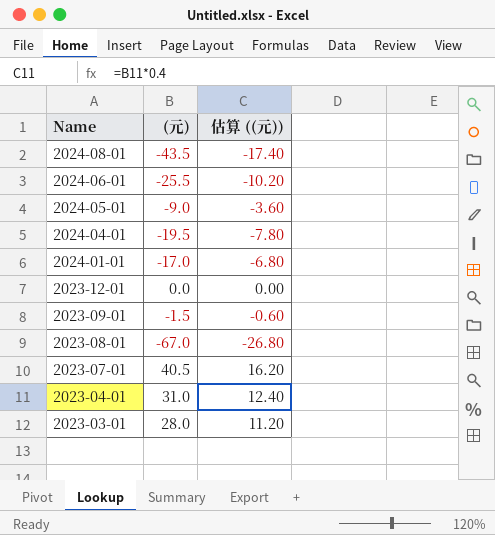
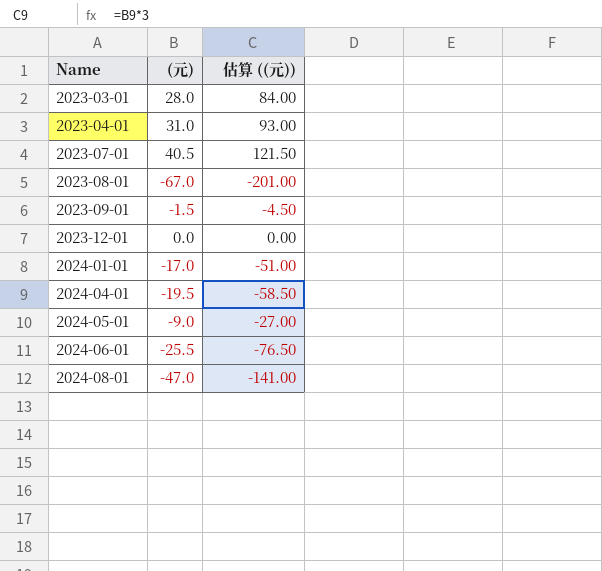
row order: Name descending -> Name ascending
column 估算 ((元)) | formula: [(元)] * 0.4 -> [(元)] * 3
2024-08-01 | (元): -43.5 -> -47.0

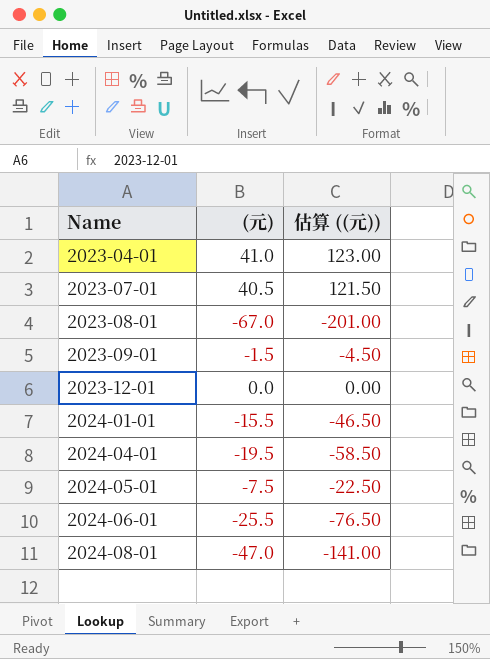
row 2023-03-01: 28.0 | 84.00 -> none
2023-04-01 | (元): 31.0 -> 41.0
2023-04-01 | 估算 ((元)): 93.00 -> 123.00
2024-01-01 | (元): -17.0 -> -15.5
2024-01-01 | 估算 ((元)): -51.00 -> -46.50
2024-05-01 | (元): -9.0 -> -7.5
2024-05-01 | 估算 ((元)): -27.00 -> -22.50

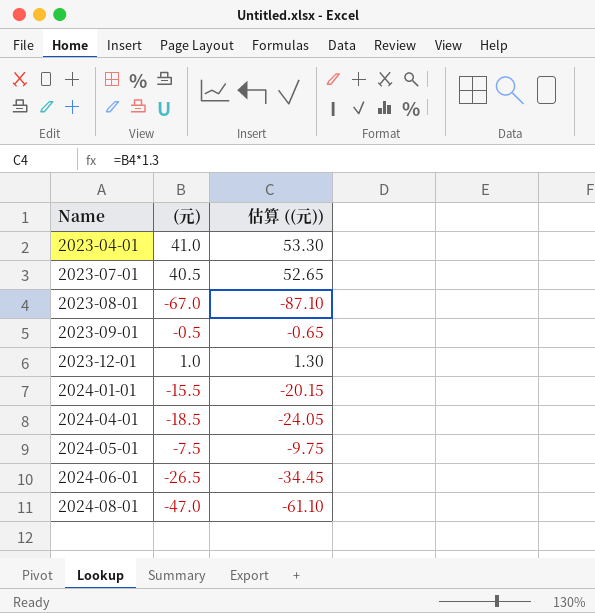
column 估算 ((元)) | formula: [(元)] * 3 -> [(元)] * 1.3
2023-09-01 | (元): -1.5 -> -0.5
2023-12-01 | (元): 0.0 -> 1.0
2024-04-01 | (元): -19.5 -> -18.5
2024-06-01 | (元): -25.5 -> -26.5

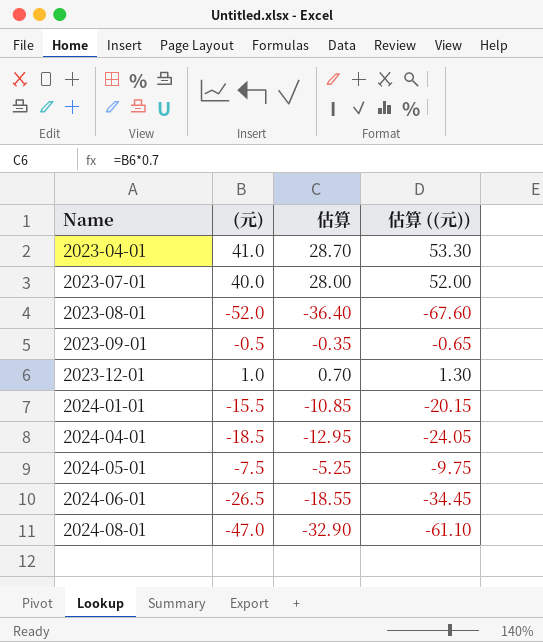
column 估算 | formula: none -> [(元)] * 0.7
2023-07-01 | (元): 40.5 -> 40.0
2023-07-01 | 估算 ((元)): 52.65 -> 52.00
2023-08-01 | (元): -67.0 -> -52.0
2023-08-01 | 估算 ((元)): -87.10 -> -67.60

